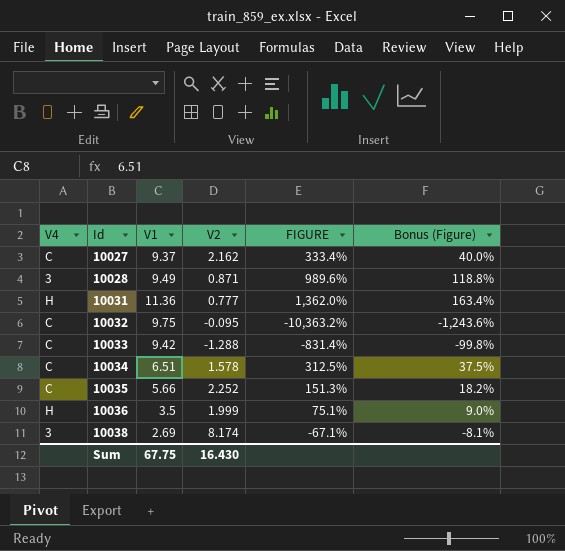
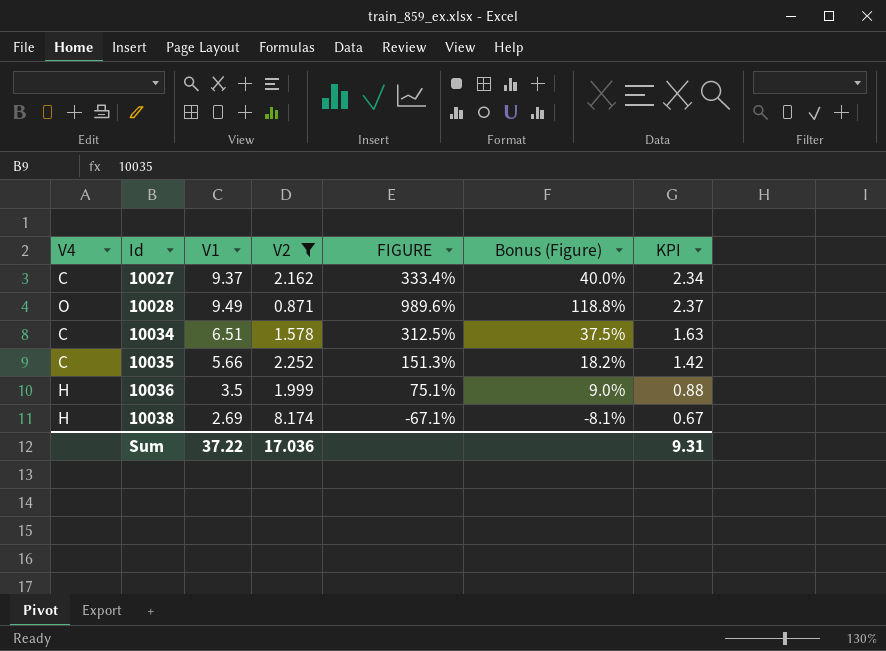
filter: none -> V2 >= 0.871
column KPI | formula: none -> [V1] * 0.25
10028 | V4: 3 -> O
10038 | V4: 3 -> H
Sum | V1: 67.75 -> 37.22
Sum | V2: 16.430 -> 17.036

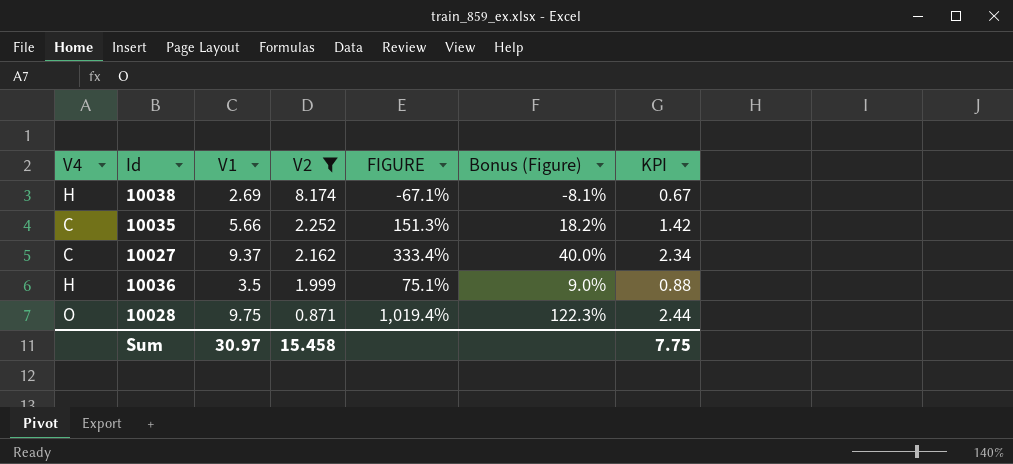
row order: Id ascending -> V2 descending
row 10034: C | 6.51 | 1.578 | 312.5% | 37.5% | 1.63 -> none
10028 | V1: 9.49 -> 9.75
10028 | FIGURE: 989.6% -> 1,019.4%
10028 | Bonus (Figure): 118.8% -> 122.3%
10028 | KPI: 2.37 -> 2.44
Sum | V1: 37.22 -> 30.97
Sum | V2: 17.036 -> 15.458
Sum | KPI: 9.31 -> 7.75

